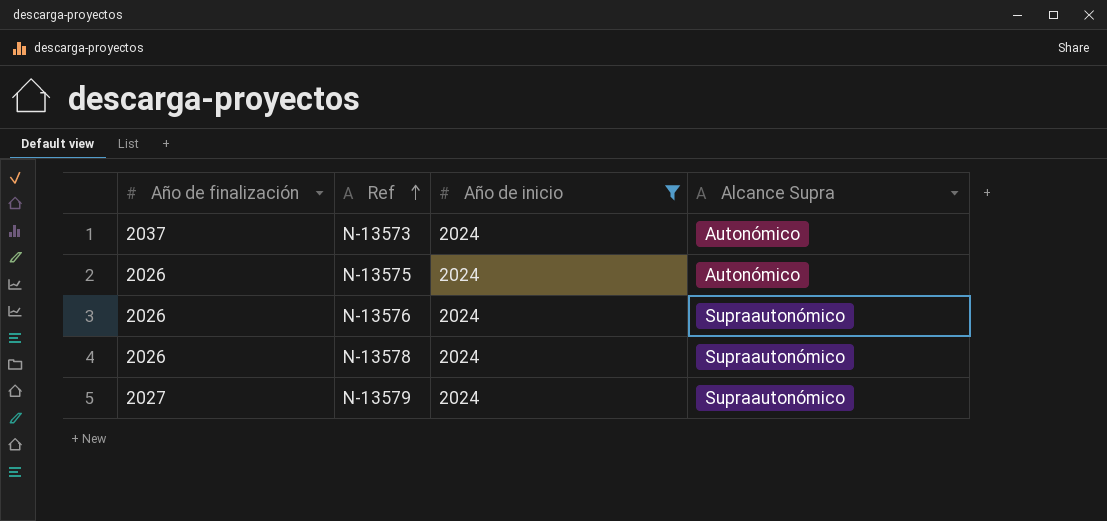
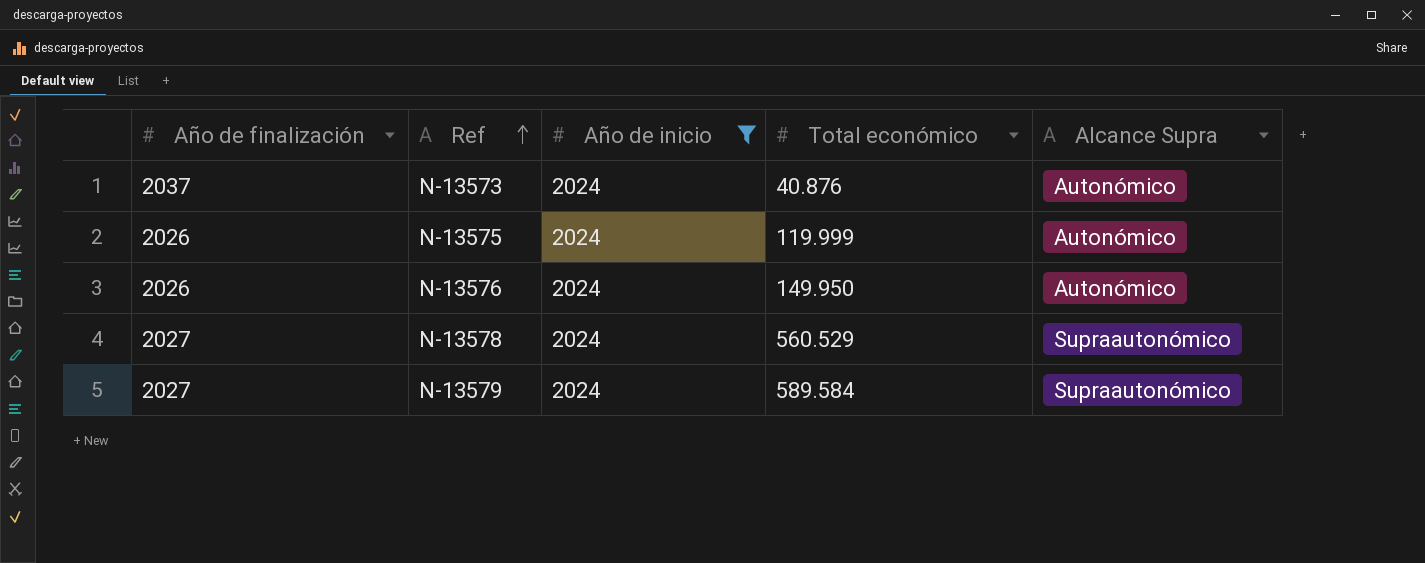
column Total económico | position: none -> 4
N-13576 | Alcance Supra: Supraautonómico -> Autonómico
N-13578 | Año de finalización: 2026 -> 2027

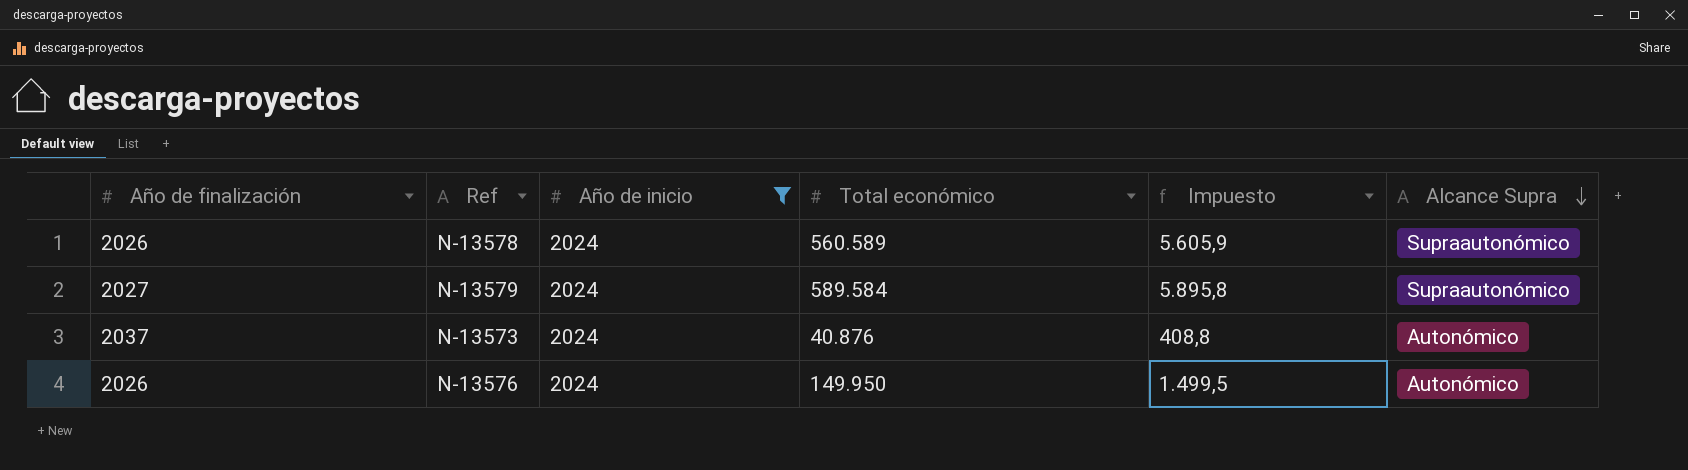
row order: Ref ascending -> Alcance Supra descending
column Impuesto | formula: none -> [Total económico] * 0,01
row N-13575: 2026 | 2024 | 119.999 | Autonómico -> none
N-13578 | Año de finalización: 2027 -> 2026
N-13578 | Total económico: 560.529 -> 560.589

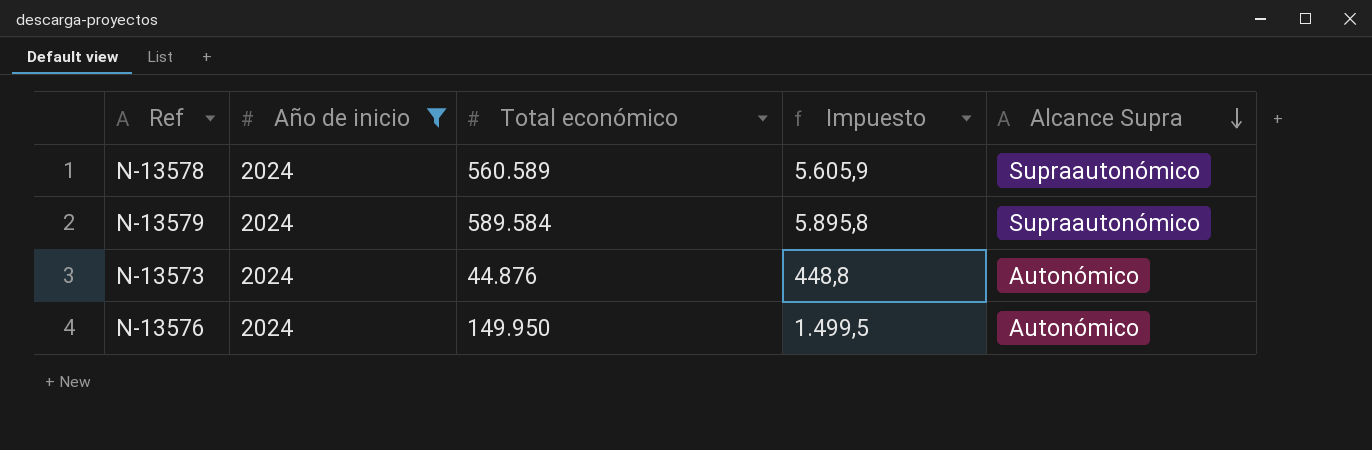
column Año de finalización | position: 1 -> none
N-13573 | Total económico: 40.876 -> 44.876
N-13573 | Impuesto: 408,8 -> 448,8

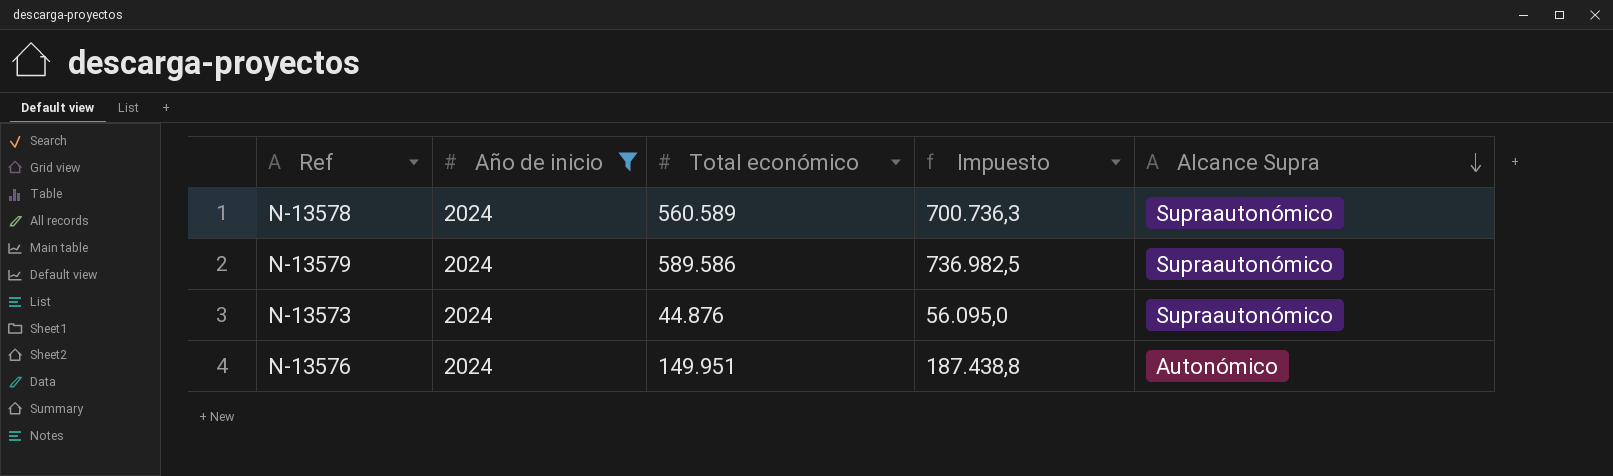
column Impuesto | formula: [Total económico] * 0,01 -> [Total económico] * 1,25
N-13579 | Total económico: 589.584 -> 589.586
N-13573 | Alcance Supra: Autonómico -> Supraautonómico
N-13576 | Total económico: 149.950 -> 149.951

